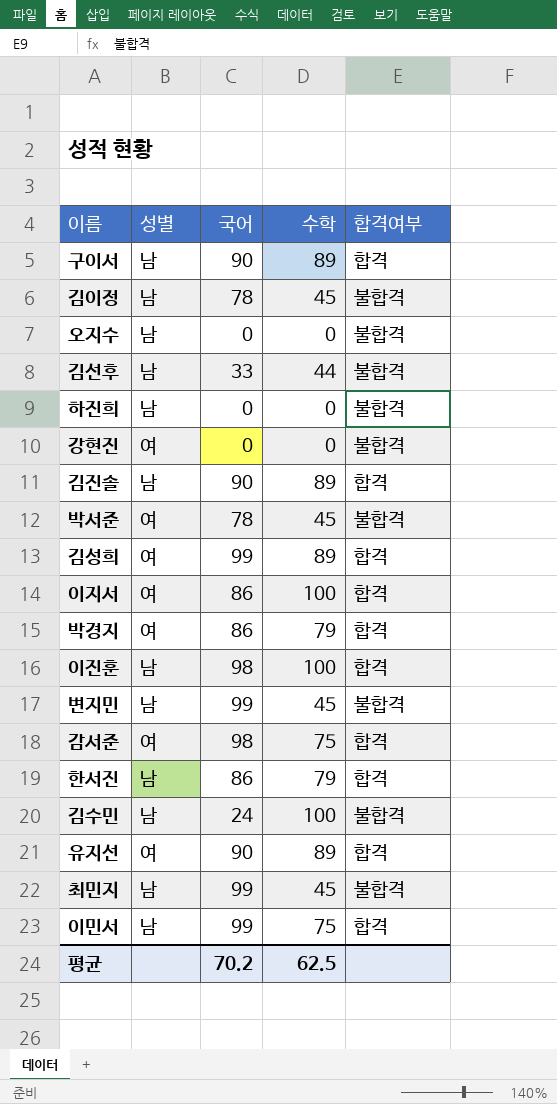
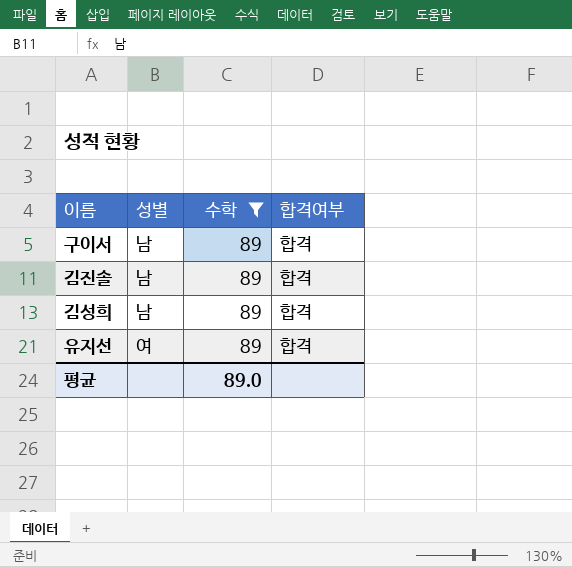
filter: none -> 수학 = 89
column 국어 | position: 3 -> none
김성희 | 성별: 여 -> 남
평균 | 수학: 62.5 -> 89.0

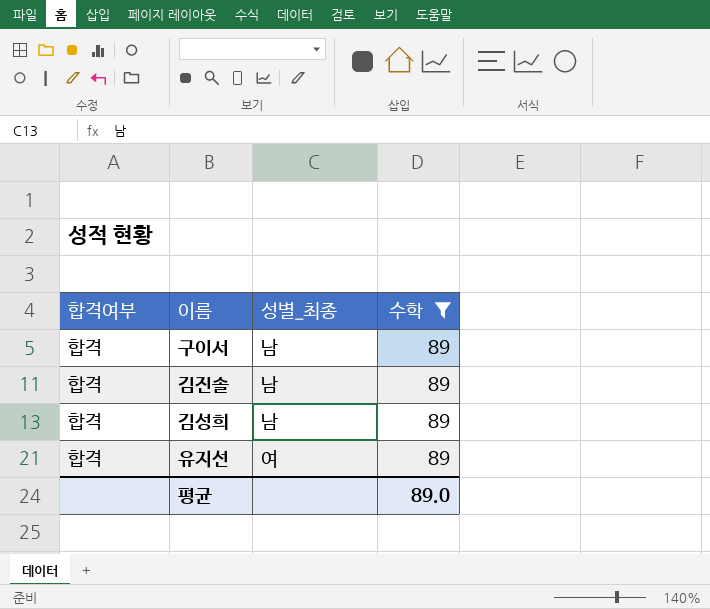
column 합격여부 | position: 4 -> 1
column name: 성별 -> 성별_최종

